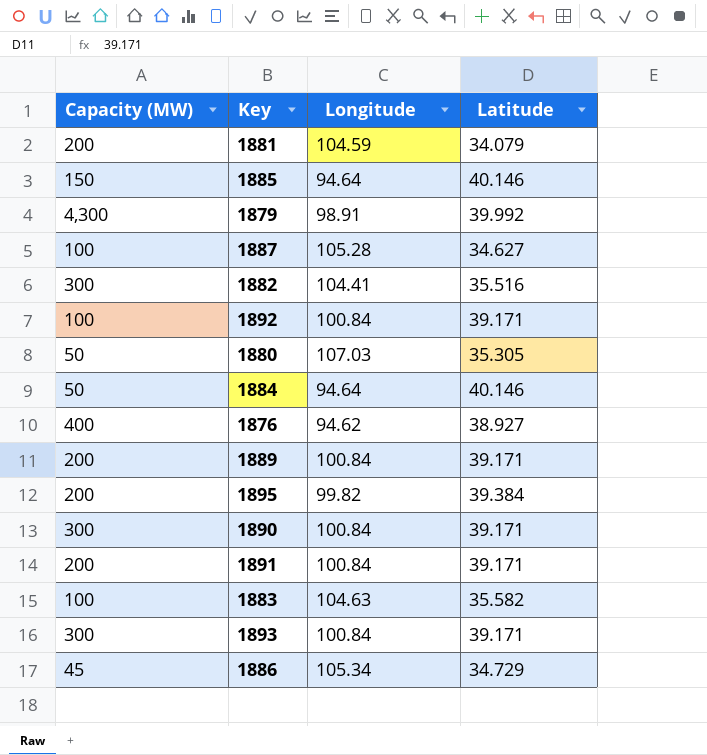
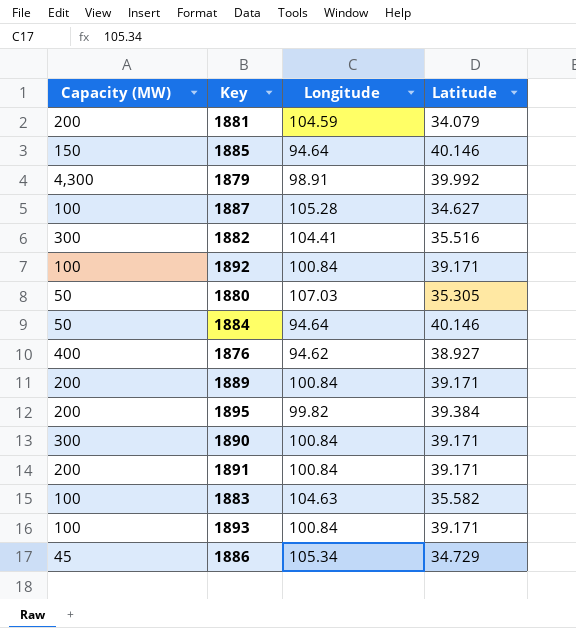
1893 | Capacity (MW): 300 -> 100

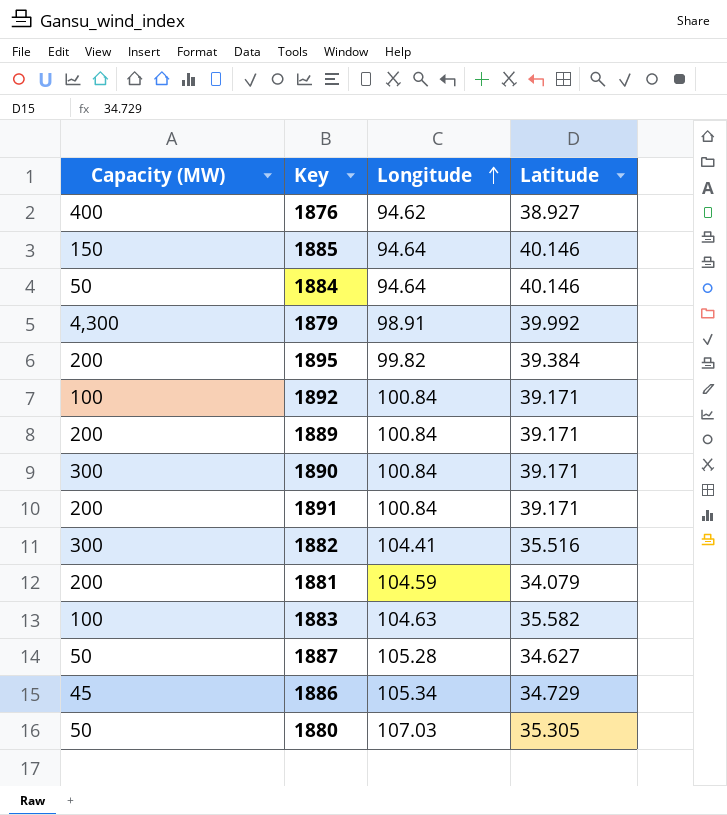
row order: none -> Longitude ascending
row 1893: 100 | 100.84 | 39.171 -> none
1887 | Capacity (MW): 100 -> 50

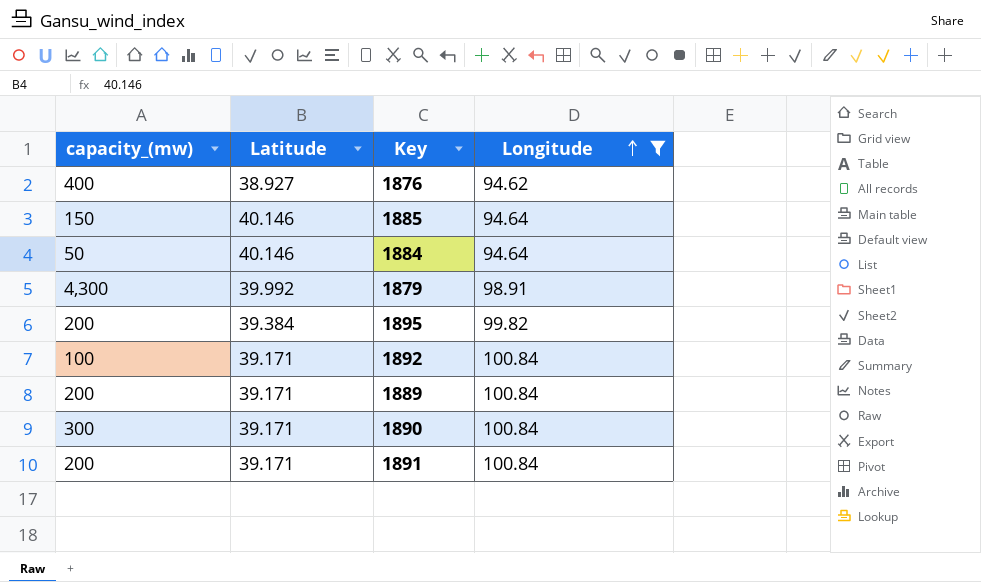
filter: none -> Longitude <= 100.84
column name: Capacity (MW) -> capacity_(mw)
column Latitude | position: 4 -> 2

